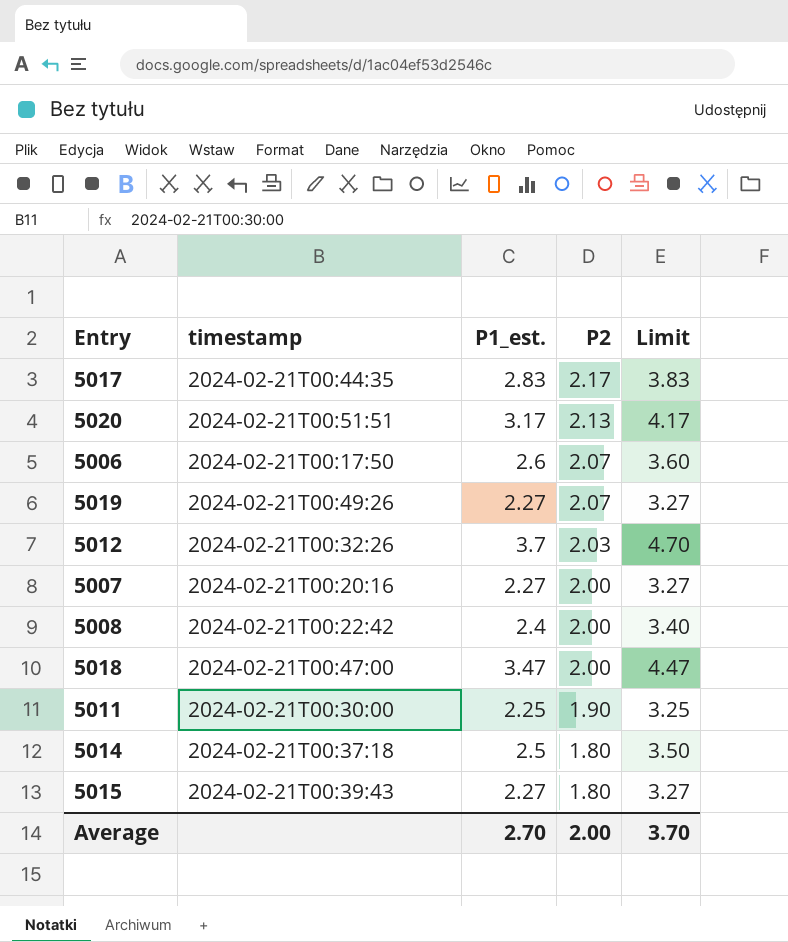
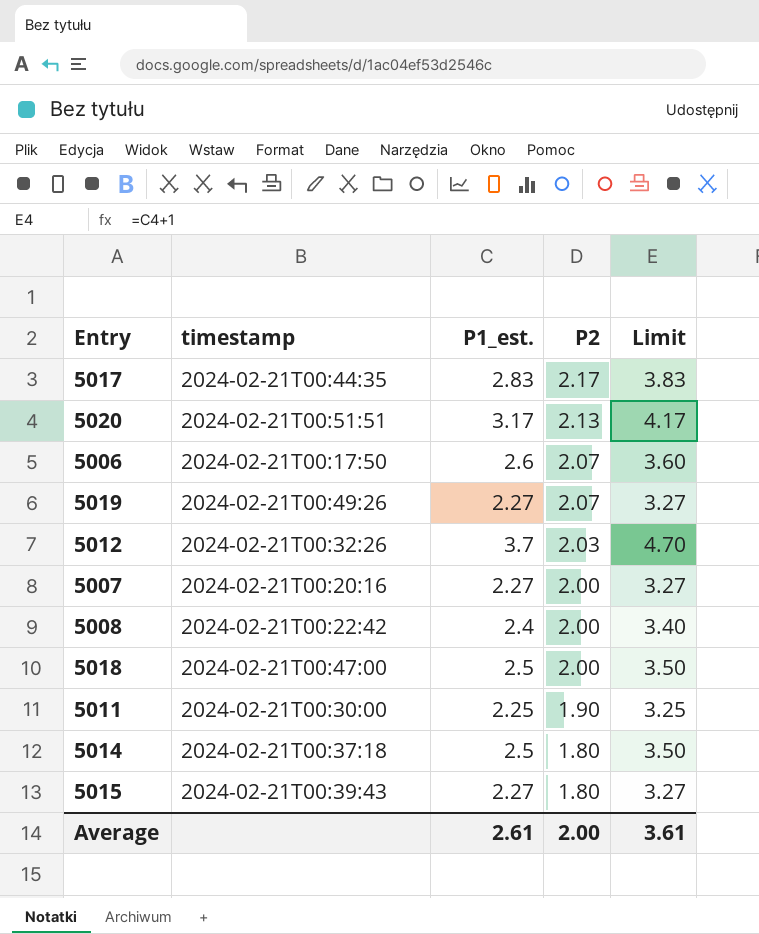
5018 | P1_est.: 3.47 -> 2.5
5018 | Limit: 4.47 -> 3.50
Average | P1_est.: 2.70 -> 2.61
Average | Limit: 3.70 -> 3.61

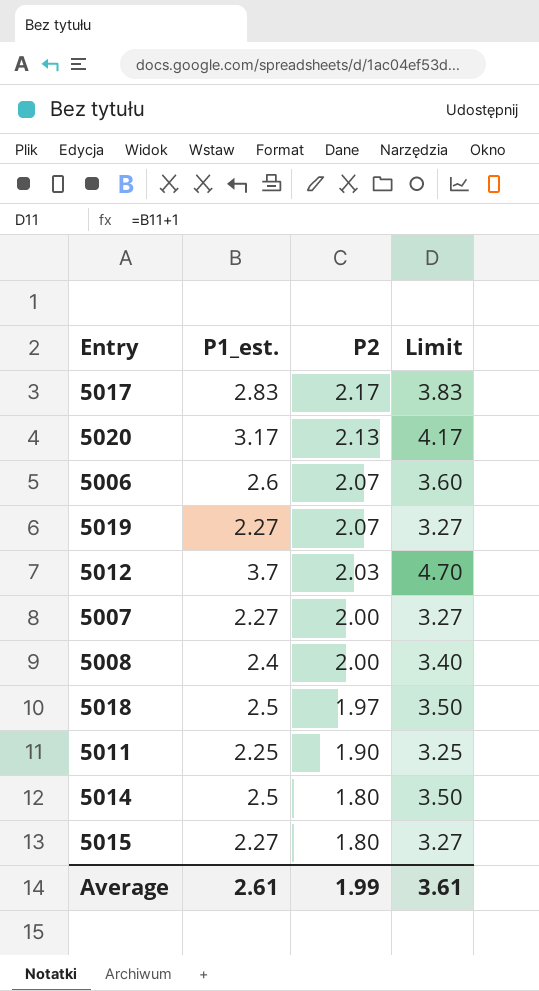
column timestamp | position: 2 -> none
5018 | P2: 2.00 -> 1.97
Average | P2: 2.00 -> 1.99

